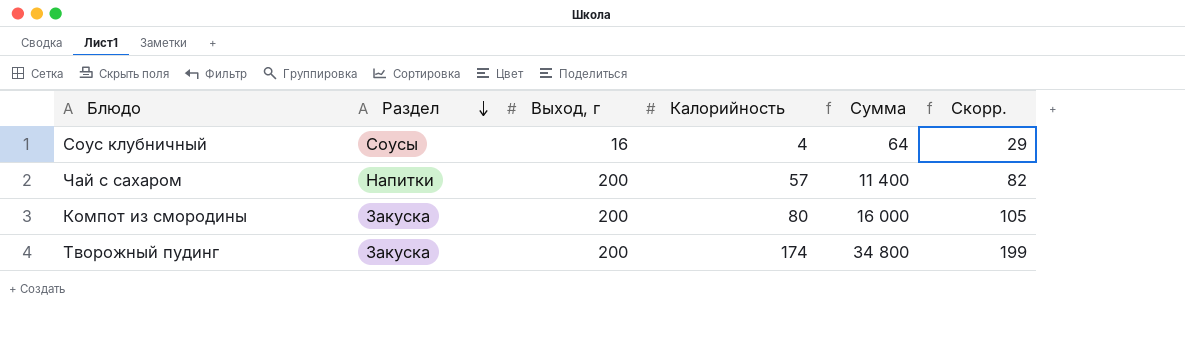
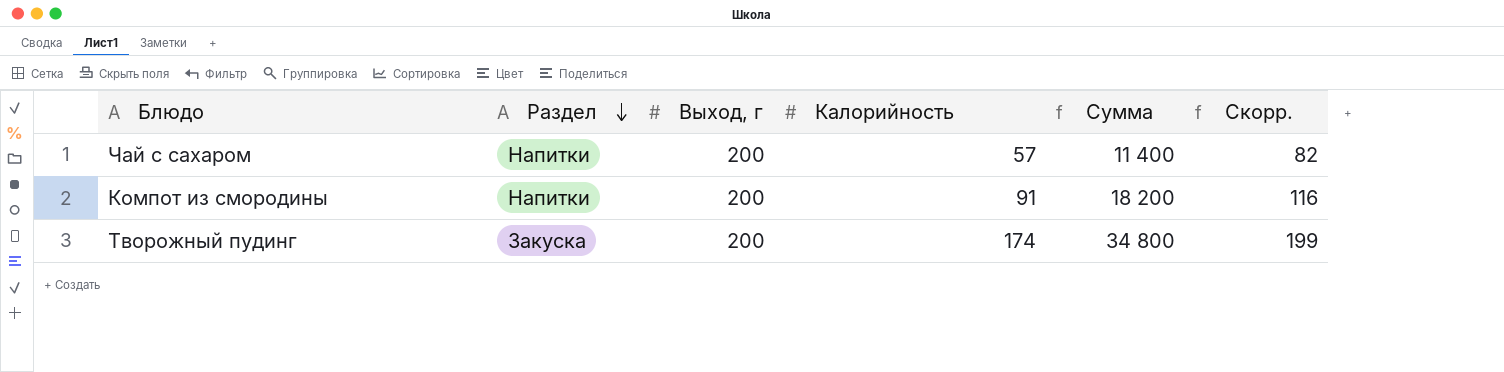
row Соус клубничный: Соусы | 16 | 4 | 64 | 29 -> none
Компот из смородины | Раздел: Закуска -> Напитки
Компот из смородины | Калорийность: 80 -> 91
Компот из смородины | Сумма: 16 000 -> 18 200
Компот из смородины | Скорр.: 105 -> 116

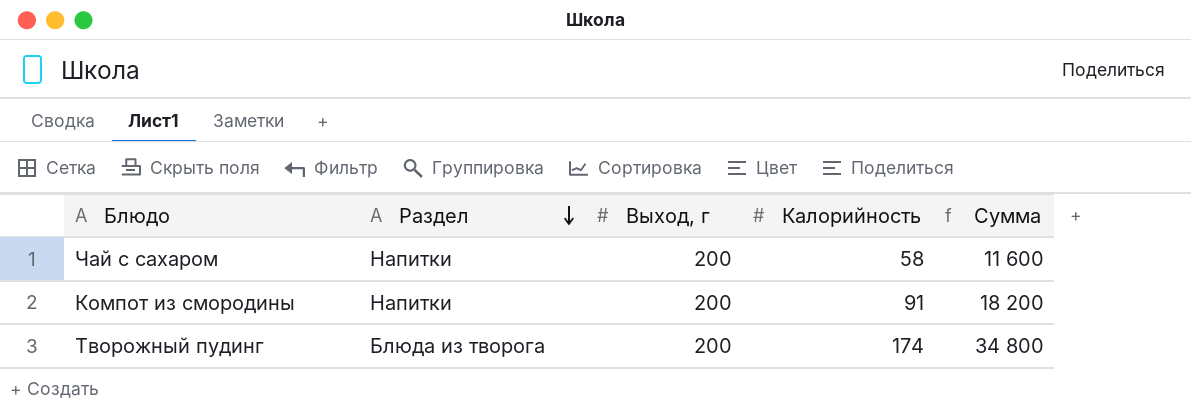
column Скорр. | formula: [Калорийность] + 25 -> none
Чай с сахаром | Калорийность: 57 -> 58
Чай с сахаром | Сумма: 11 400 -> 11 600
Творожный пудинг | Раздел: Закуска -> Блюда из творога

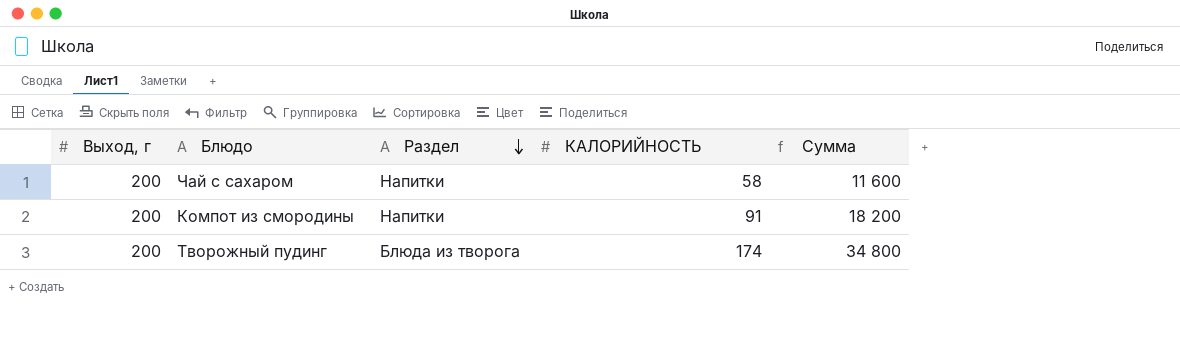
column Выход, г | position: 3 -> 1
column name: Калорийность -> КАЛОРИЙНОСТЬ

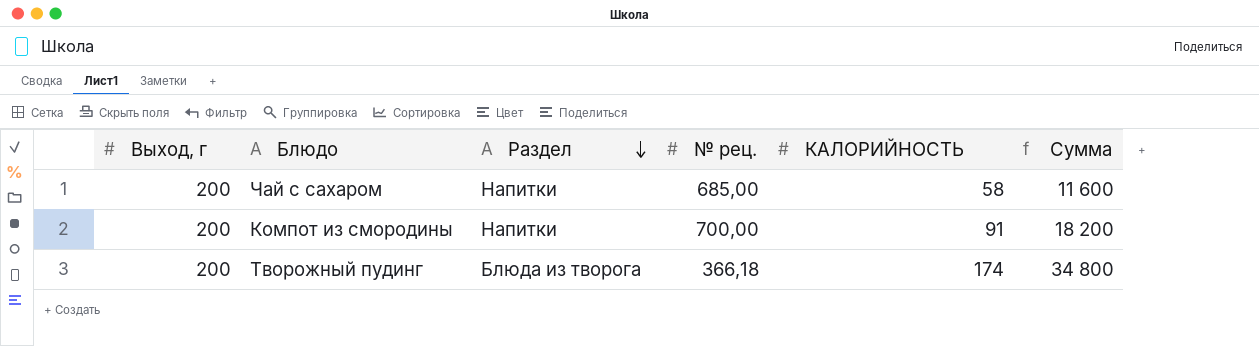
column № рец. | position: none -> 4

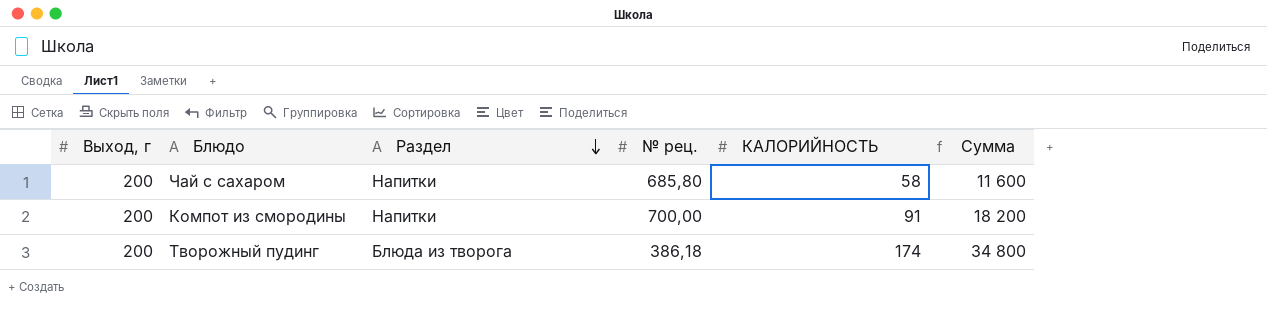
Чай с сахаром | № рец.: 685,00 -> 685,80
Творожный пудинг | № рец.: 366,18 -> 386,18

